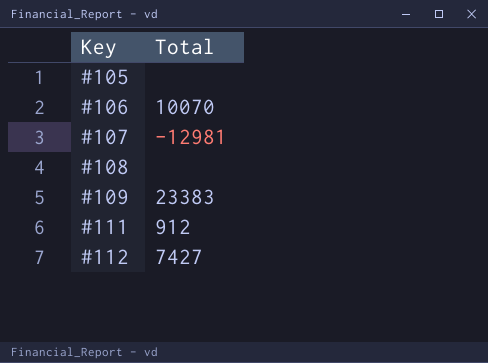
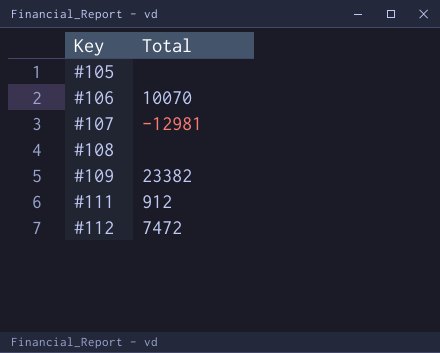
#109 | Total: 23383 -> 23382
#112 | Total: 7427 -> 7472

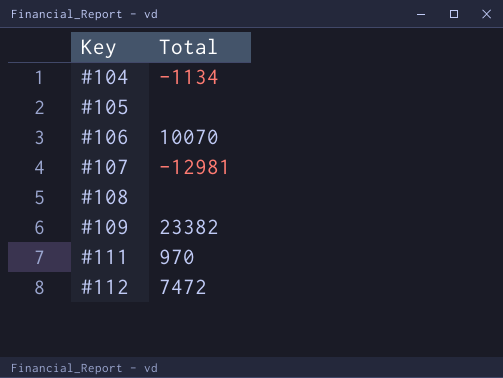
row #104: none -> -1134
#111 | Total: 912 -> 970

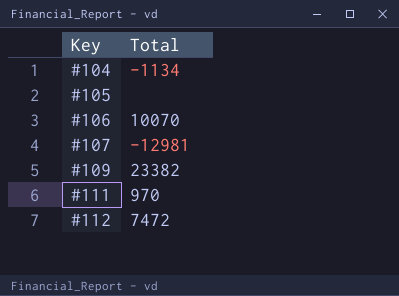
row #108: none -> none

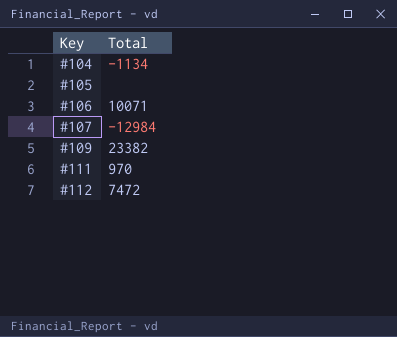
#106 | Total: 10070 -> 10071
#107 | Total: -12981 -> -12984

